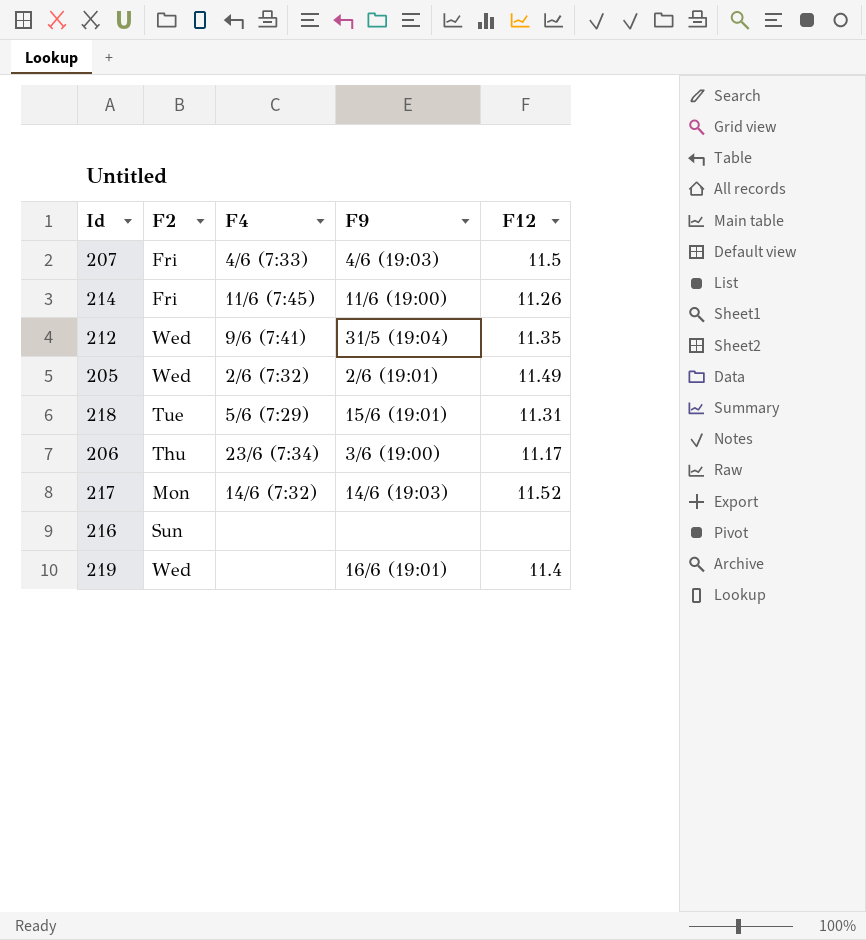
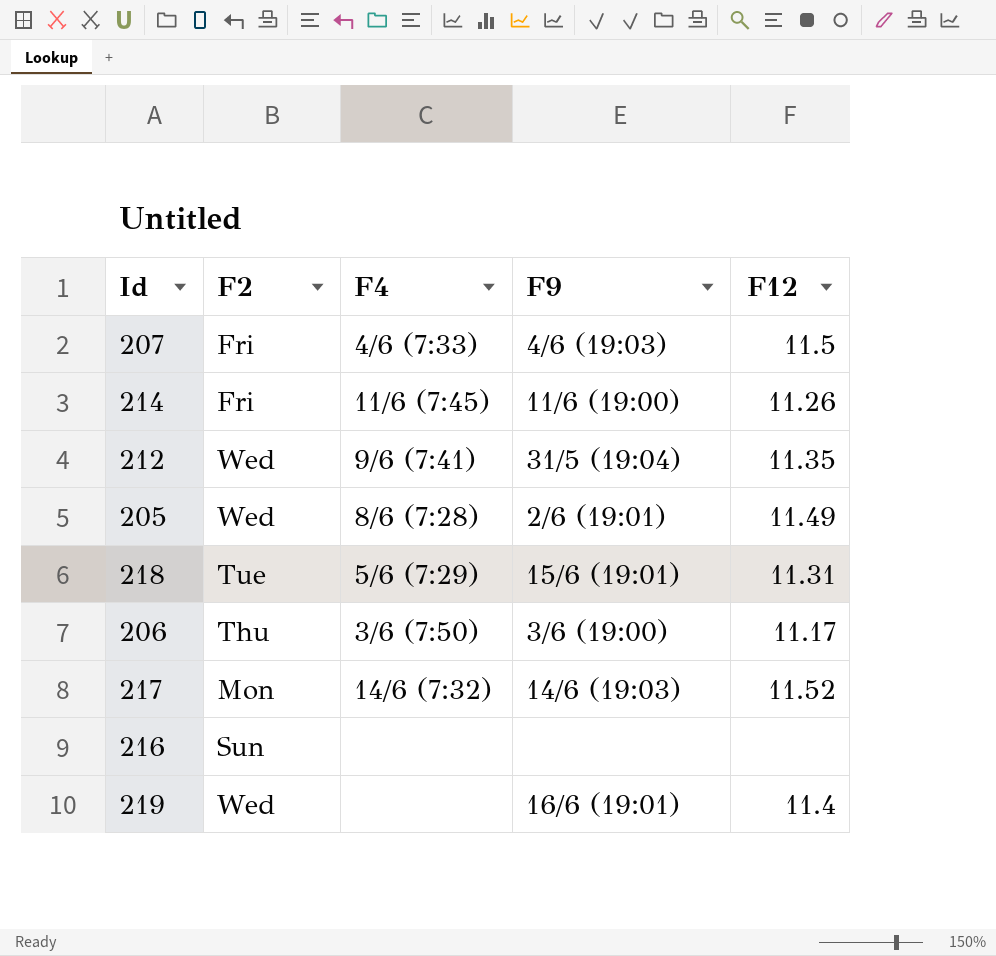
205 | F4: 2/6 (7:32) -> 8/6 (7:28)
206 | F4: 23/6 (7:34) -> 3/6 (7:50)

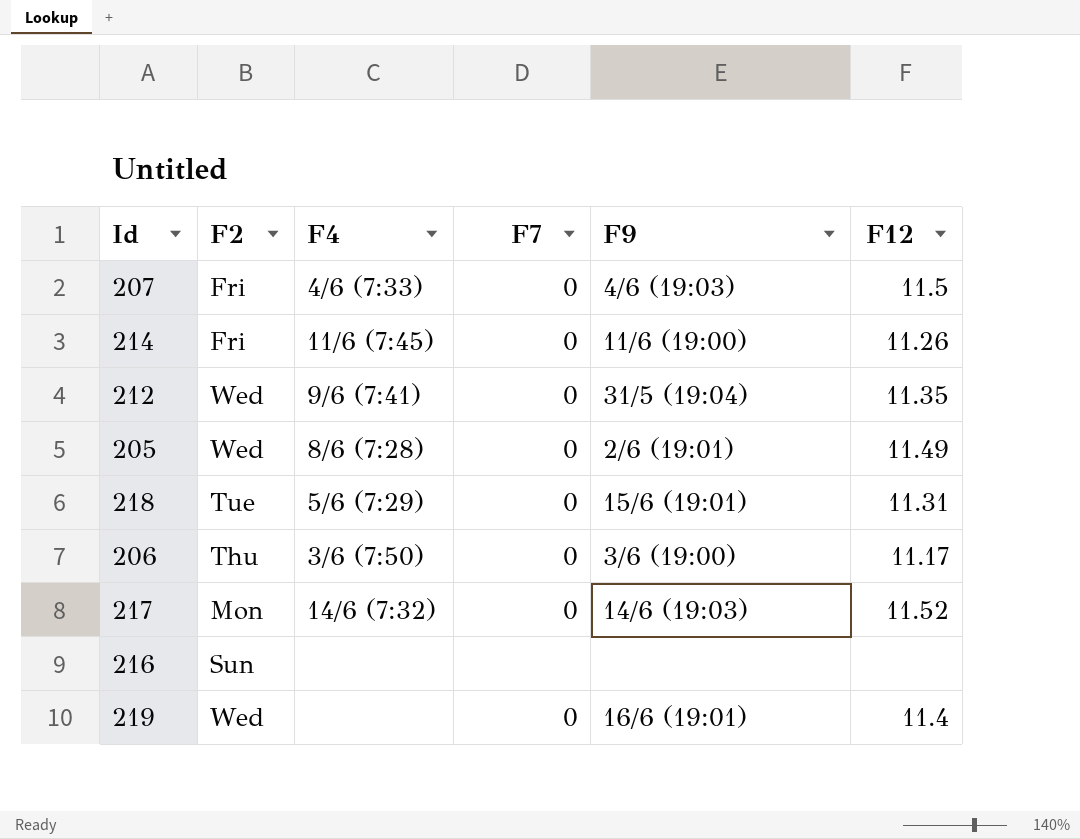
column F7 | position: none -> 4

